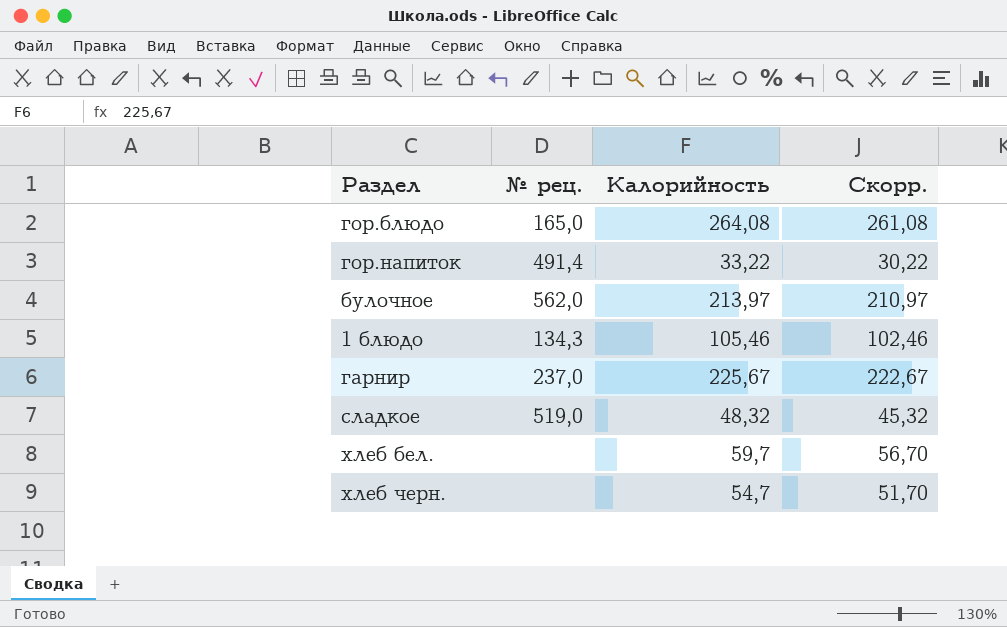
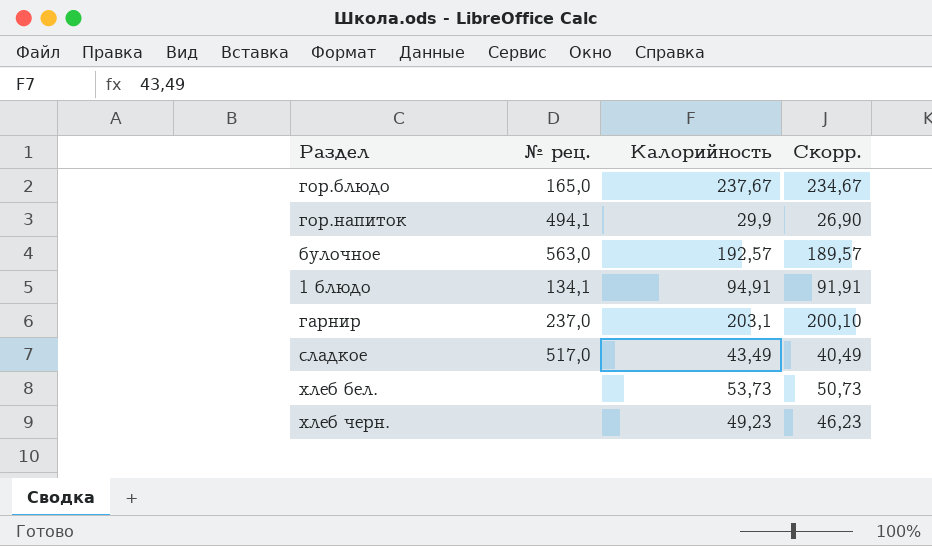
гор.блюдо | Калорийность: 264,08 -> 237,67
гор.блюдо | Скорр.: 261,08 -> 234,67
гор.напиток | № рец.: 491,4 -> 494,1
гор.напиток | Калорийность: 33,22 -> 29,9
гор.напиток | Скорр.: 30,22 -> 26,90
булочное | № рец.: 562,0 -> 563,0
булочное | Калорийность: 213,97 -> 192,57
булочное | Скорр.: 210,97 -> 189,57
1 блюдо | № рец.: 134,3 -> 134,1
1 блюдо | Калорийность: 105,46 -> 94,91
1 блюдо | Скорр.: 102,46 -> 91,91
гарнир | Калорийность: 225,67 -> 203,1
гарнир | Скорр.: 222,67 -> 200,10
сладкое | № рец.: 519,0 -> 517,0
сладкое | Калорийность: 48,32 -> 43,49
сладкое | Скорр.: 45,32 -> 40,49
хлеб бел. | Калорийность: 59,7 -> 53,73
хлеб бел. | Скорр.: 56,70 -> 50,73
хлеб черн. | Калорийность: 54,7 -> 49,23
хлеб черн. | Скорр.: 51,70 -> 46,23

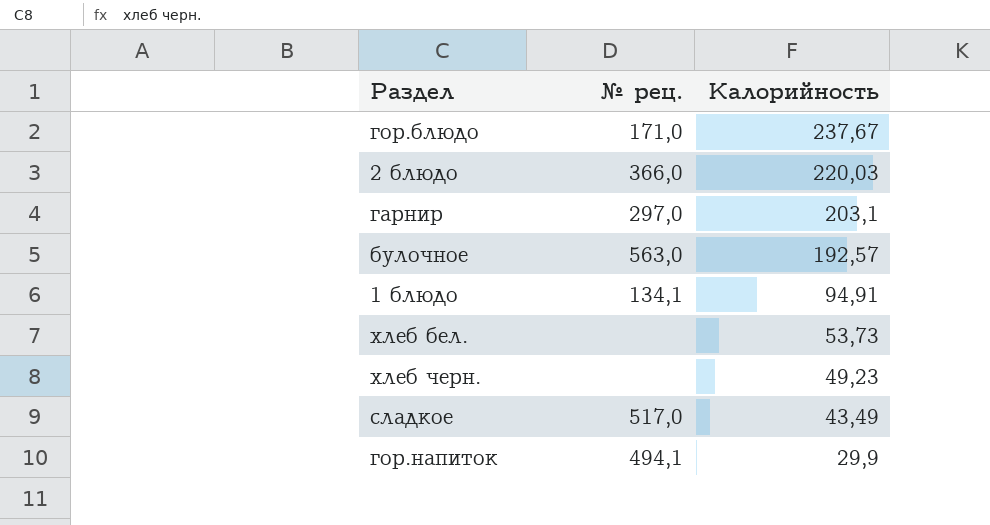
row order: none -> Калорийность descending
column Скорр. | formula: [Калорийность] - 3 -> none
гор.блюдо | № рец.: 165,0 -> 171,0
row 2 блюдо: none -> 366,0 | 220,03
гарнир | № рец.: 237,0 -> 297,0

